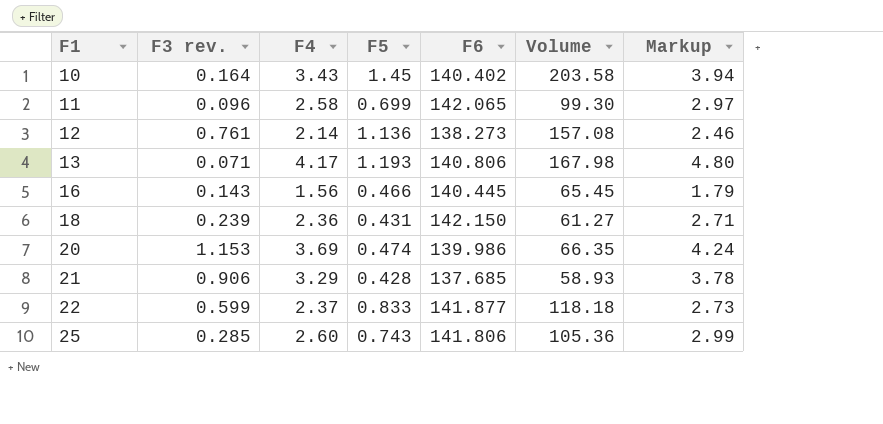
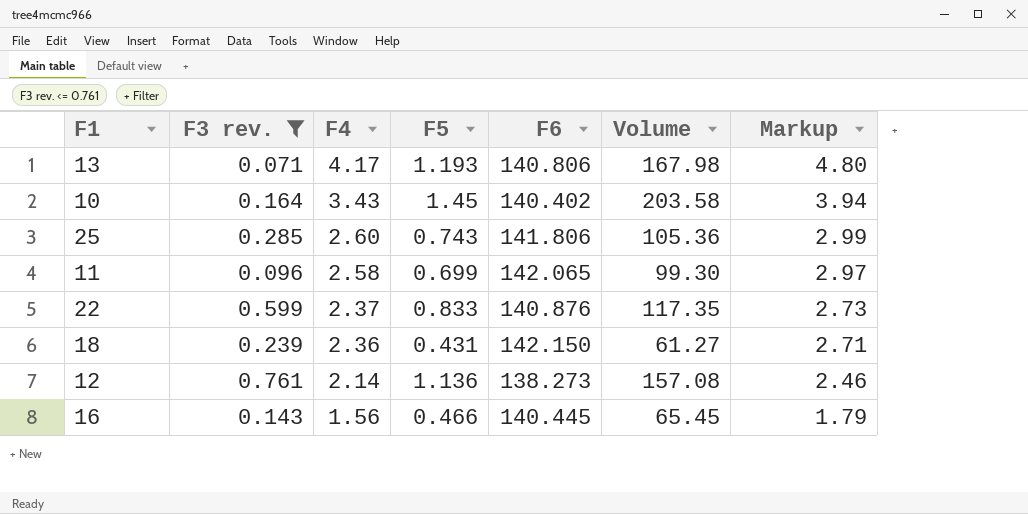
filter: none -> F3 rev. <= 0.761
row order: F1 ascending -> F4 descending
22 | F6: 141.877 -> 140.876
22 | Volume: 118.18 -> 117.35

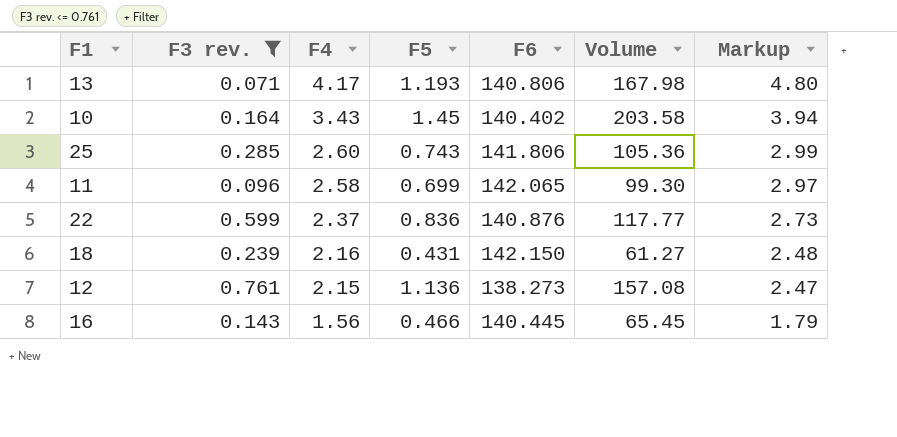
22 | F5: 0.833 -> 0.836
22 | Volume: 117.35 -> 117.77
18 | F4: 2.36 -> 2.16
18 | Markup: 2.71 -> 2.48
12 | F4: 2.14 -> 2.15
12 | Markup: 2.46 -> 2.47

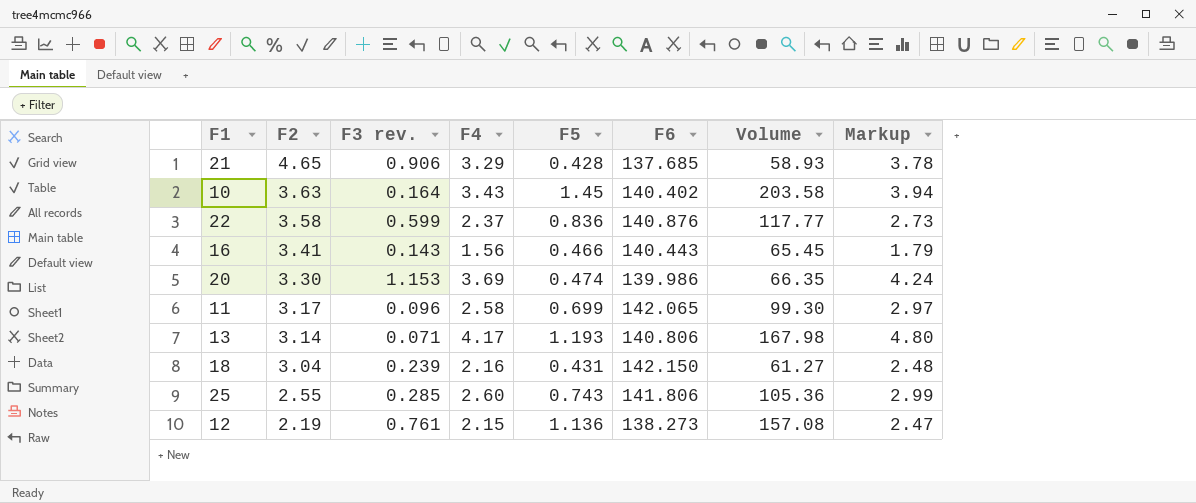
filter: F3 rev. <= 0.761 -> none
row order: F4 descending -> F2 descending
column F2 | position: none -> 2
16 | F6: 140.445 -> 140.443

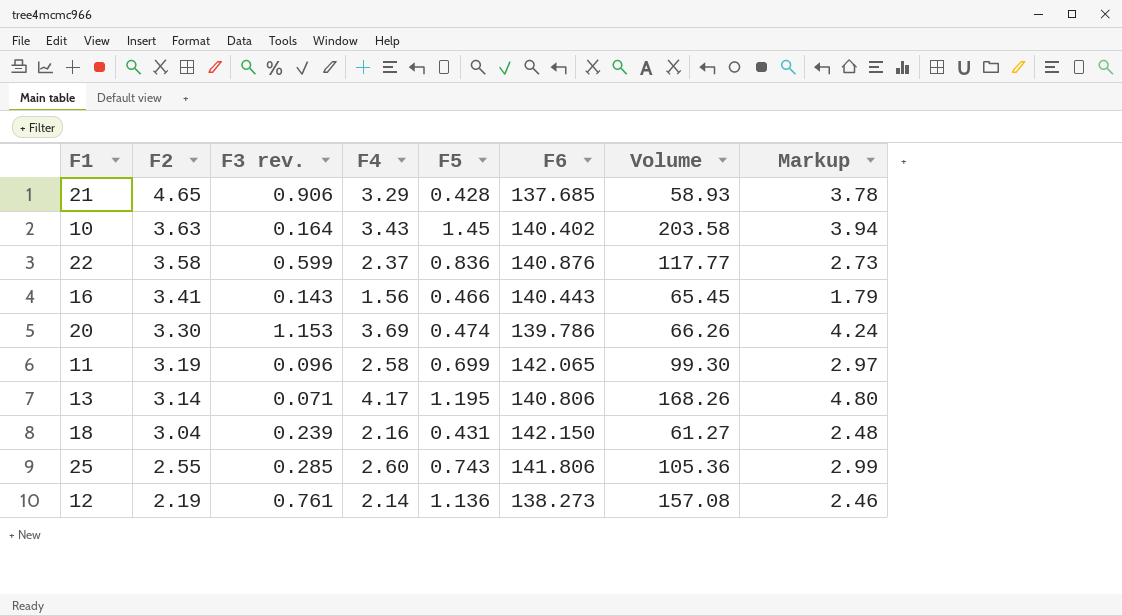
20 | F6: 139.986 -> 139.786
20 | Volume: 66.35 -> 66.26
11 | F2: 3.17 -> 3.19
13 | F5: 1.193 -> 1.195
13 | Volume: 167.98 -> 168.26
12 | F4: 2.15 -> 2.14
12 | Markup: 2.47 -> 2.46

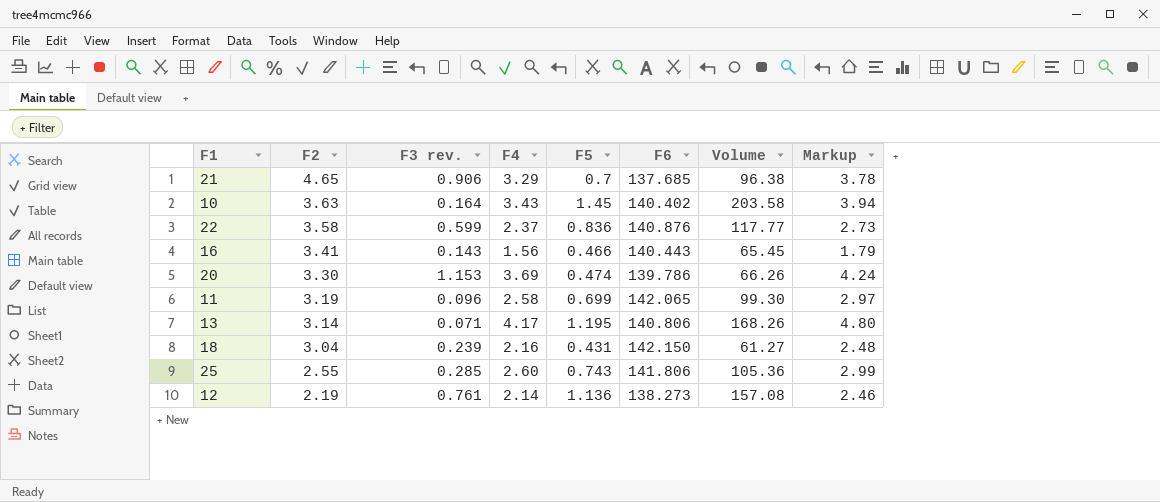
21 | F5: 0.428 -> 0.7
21 | Volume: 58.93 -> 96.38

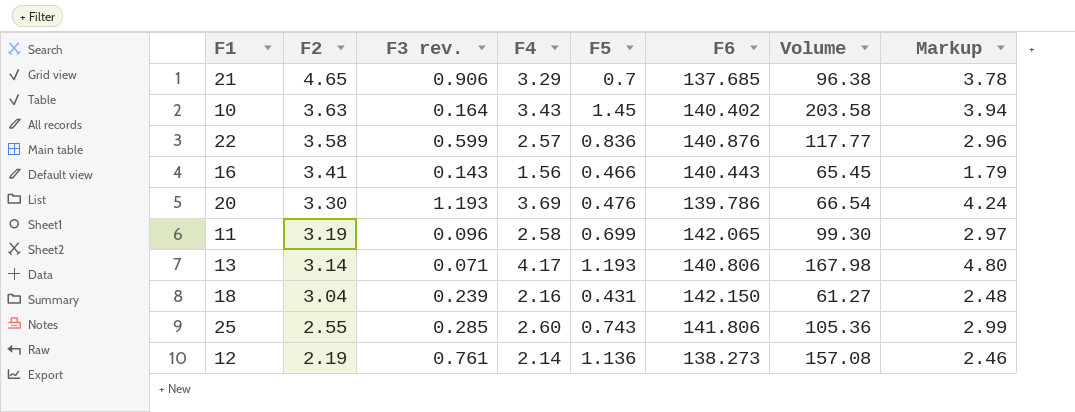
22 | F4: 2.37 -> 2.57
22 | Markup: 2.73 -> 2.96
20 | F3 rev.: 1.153 -> 1.193
20 | F5: 0.474 -> 0.476
20 | Volume: 66.26 -> 66.54
13 | F5: 1.195 -> 1.193
13 | Volume: 168.26 -> 167.98

